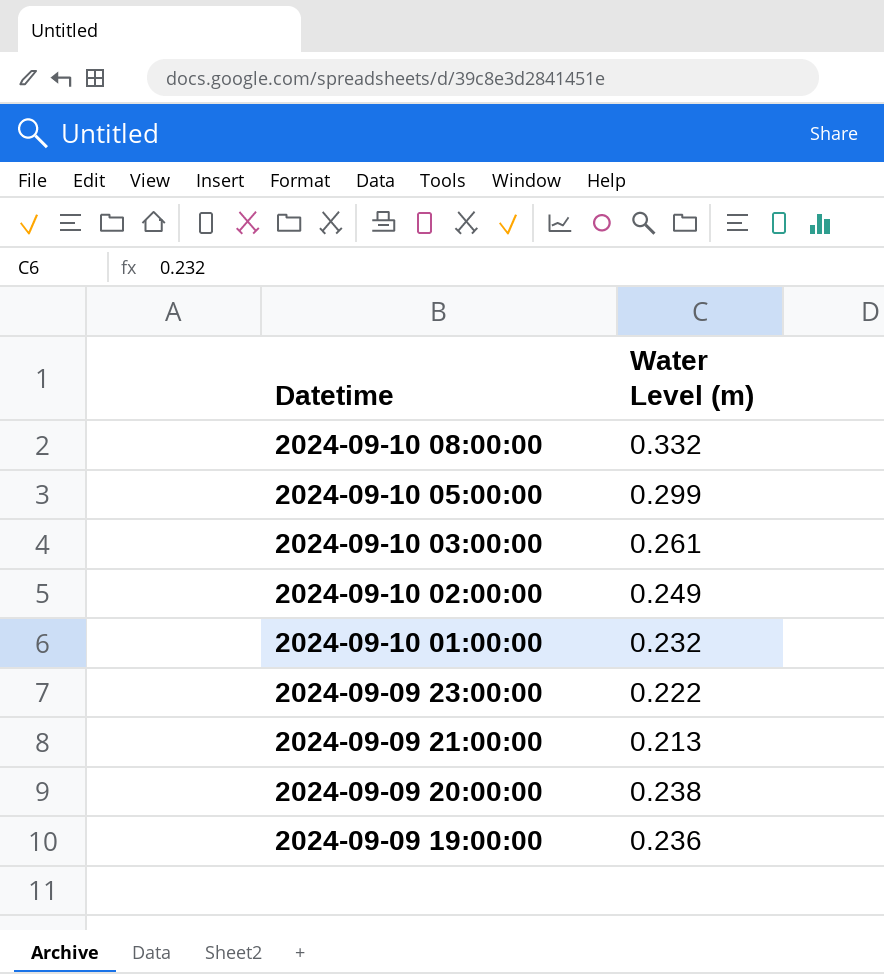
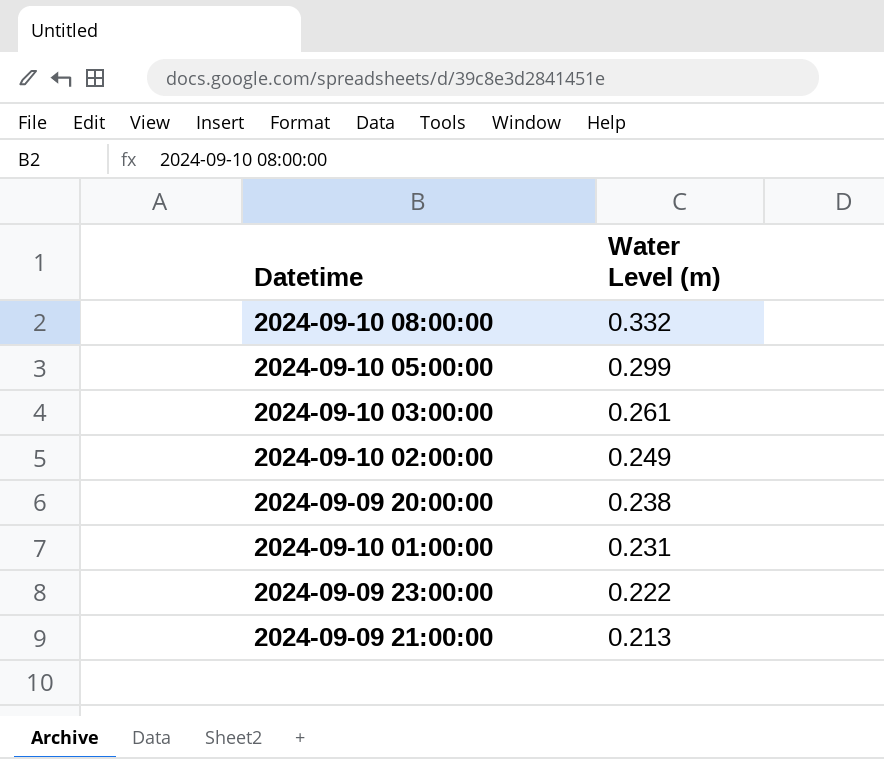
row order: Datetime descending -> Water Level (m) descending
row 2024-09-09 19:00:00: 0.236 -> none
2024-09-10 01:00:00 | Water Level (m): 0.232 -> 0.231

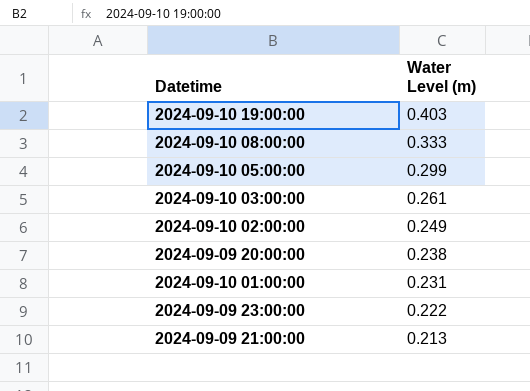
row 2024-09-10 19:00:00: none -> 0.403
2024-09-10 08:00:00 | Water Level (m): 0.332 -> 0.333

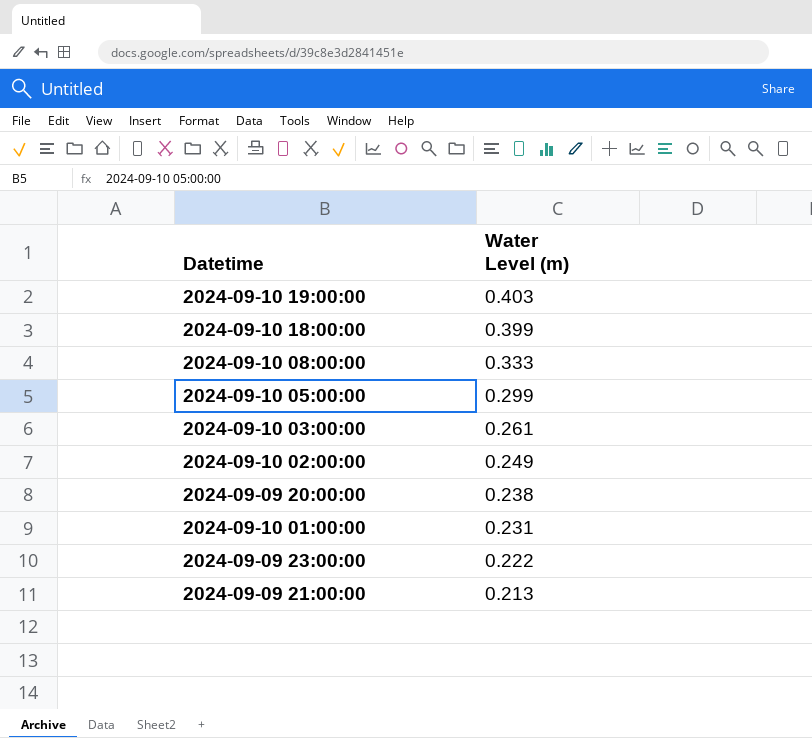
row 2024-09-10 18:00:00: none -> 0.399

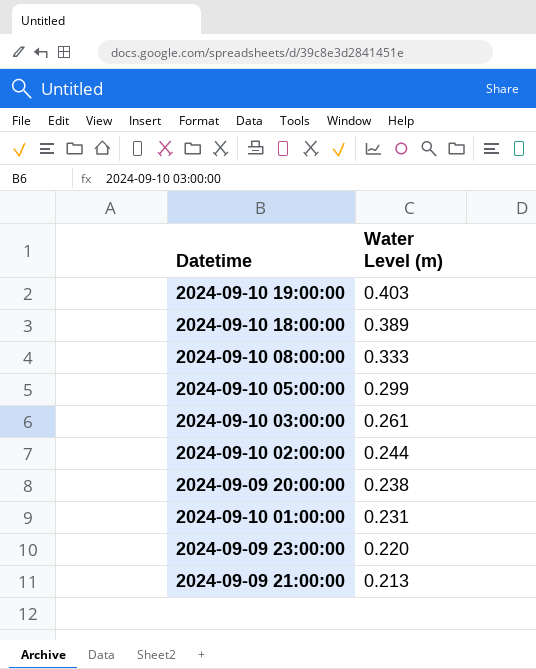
2024-09-10 18:00:00 | Water Level (m): 0.399 -> 0.389
2024-09-10 02:00:00 | Water Level (m): 0.249 -> 0.244
2024-09-09 23:00:00 | Water Level (m): 0.222 -> 0.220

